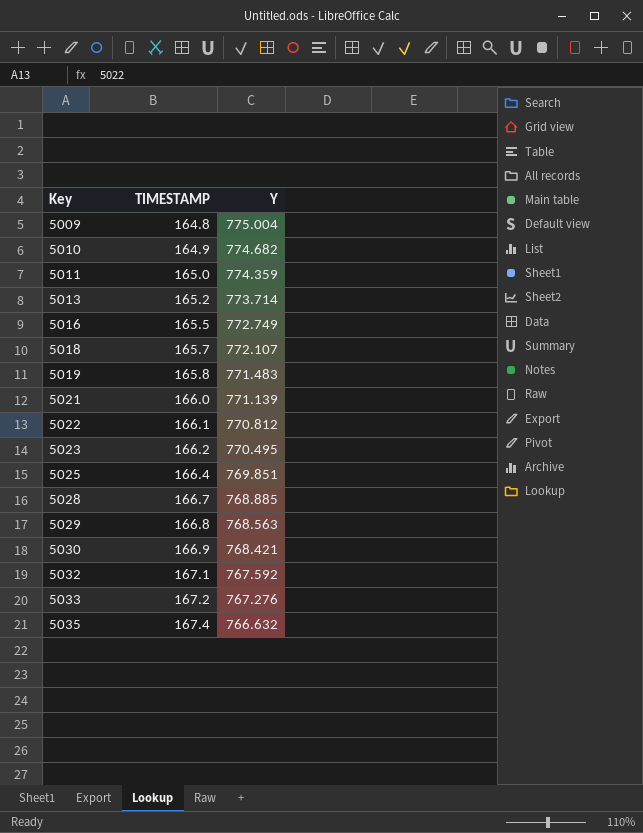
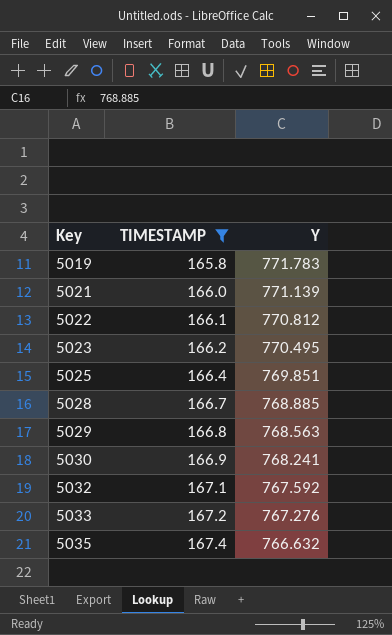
filter: none -> TIMESTAMP >= 165.8
5019 | Y: 771.483 -> 771.783
5030 | Y: 768.421 -> 768.241

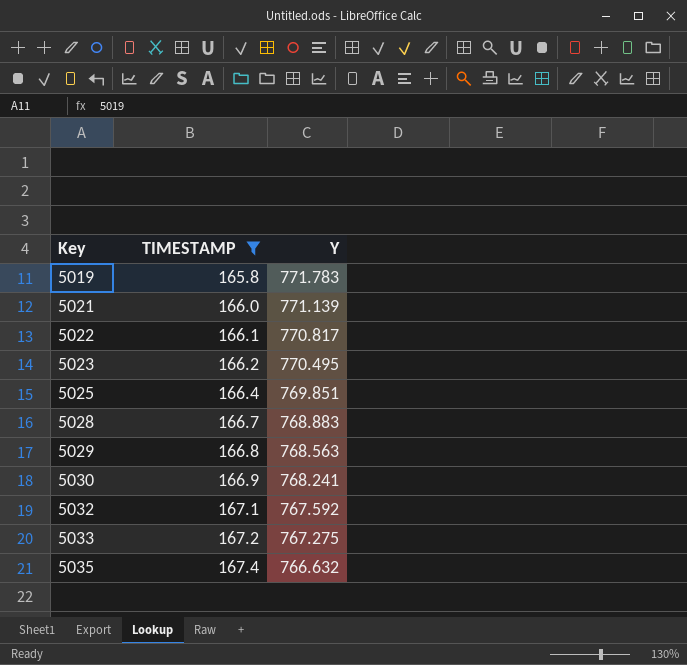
5022 | Y: 770.812 -> 770.817
5028 | Y: 768.885 -> 768.883
5033 | Y: 767.276 -> 767.275

